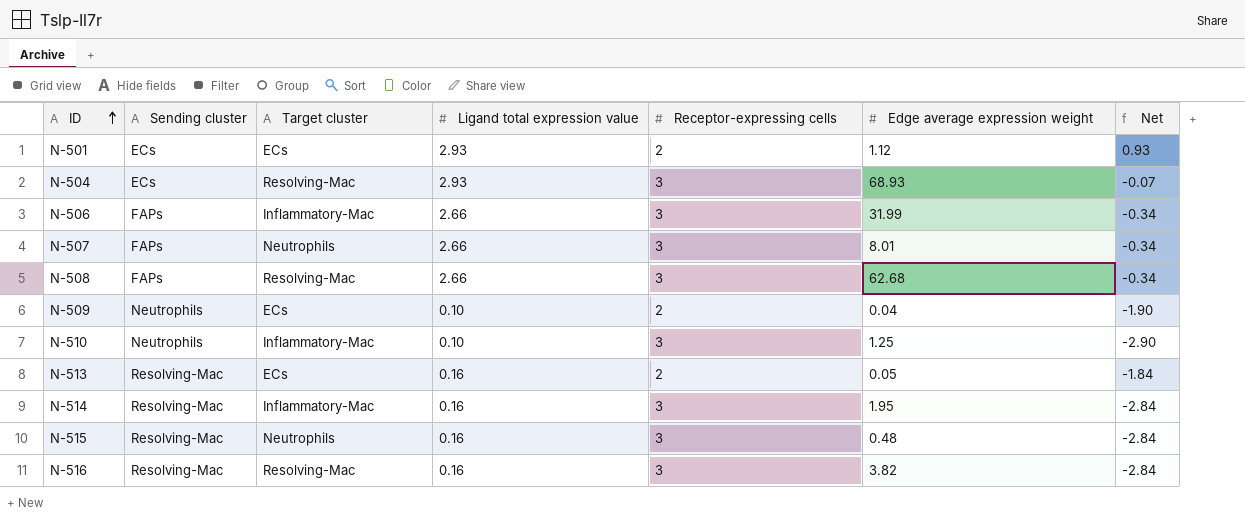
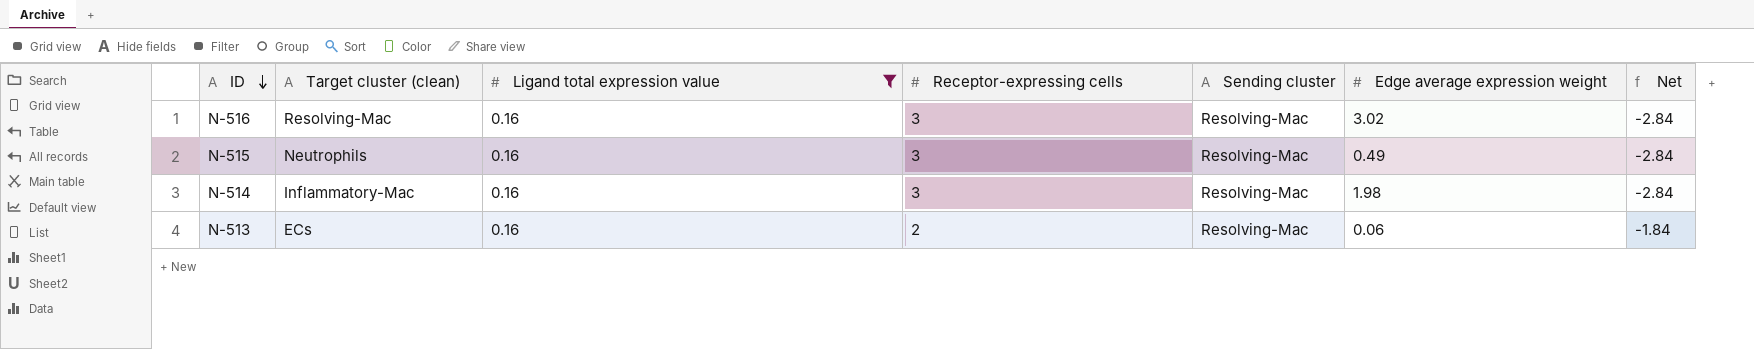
filter: none -> Ligand total expression value = 0.16
row order: ID ascending -> ID descending
column name: Target cluster -> Target cluster (clean)
column Sending cluster | position: 2 -> 5
N-516 | Edge average expression weight: 3.82 -> 3.02
N-515 | Edge average expression weight: 0.48 -> 0.49
N-514 | Edge average expression weight: 1.95 -> 1.98
N-513 | Edge average expression weight: 0.05 -> 0.06

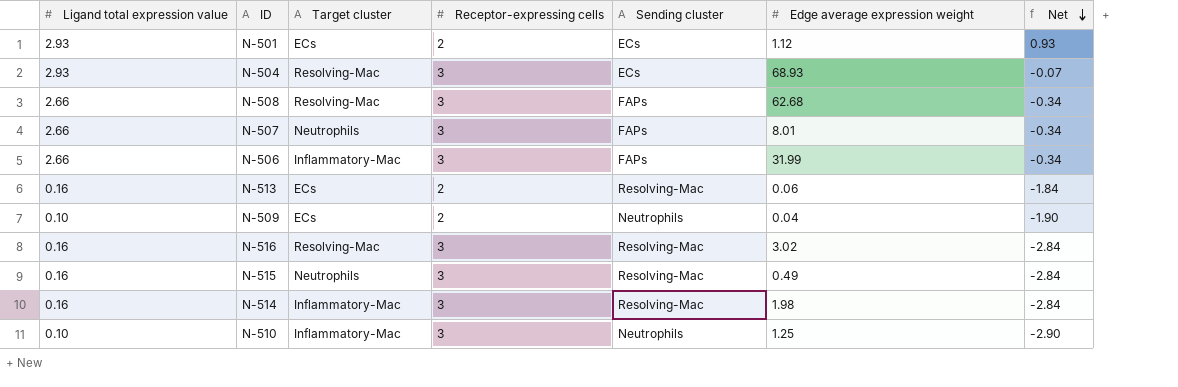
filter: Ligand total expression value = 0.16 -> none
row order: ID descending -> Net descending
column Ligand total expression value | position: 3 -> 1
column name: Target cluster (clean) -> Target cluster

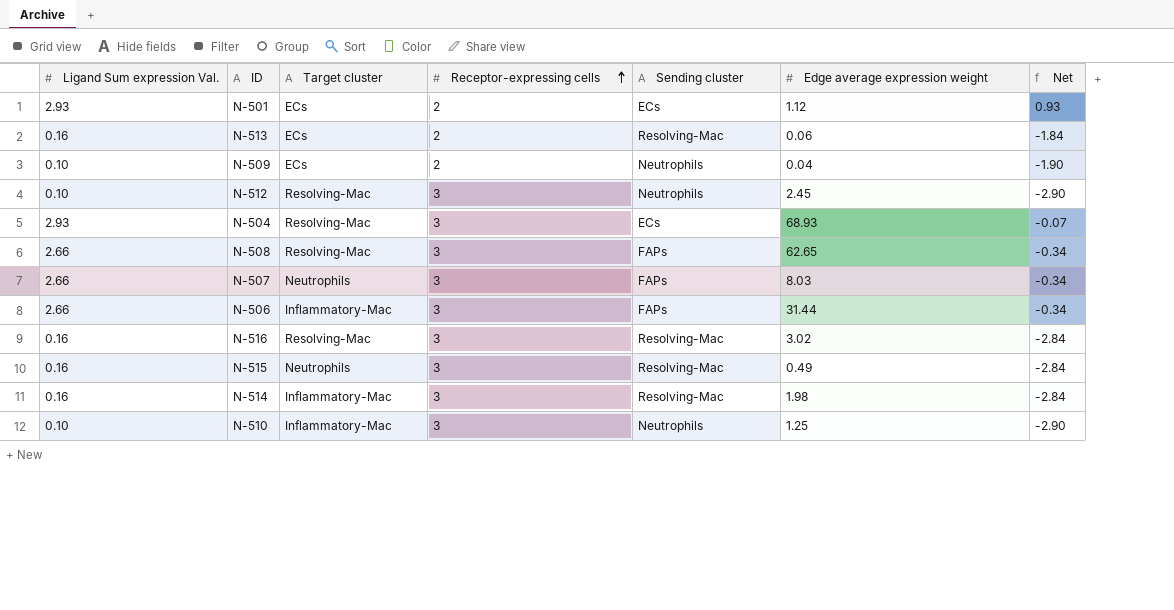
row order: Net descending -> Receptor-expressing cells ascending
column name: Ligand total expression value -> Ligand Sum expression Val.
row N-512: none -> 0.10 | Resolving-Mac | 3 | Neutrophils | 2.45 | -2.90
N-508 | Edge average expression weight: 62.68 -> 62.65
N-507 | Edge average expression weight: 8.01 -> 8.03
N-506 | Edge average expression weight: 31.99 -> 31.44

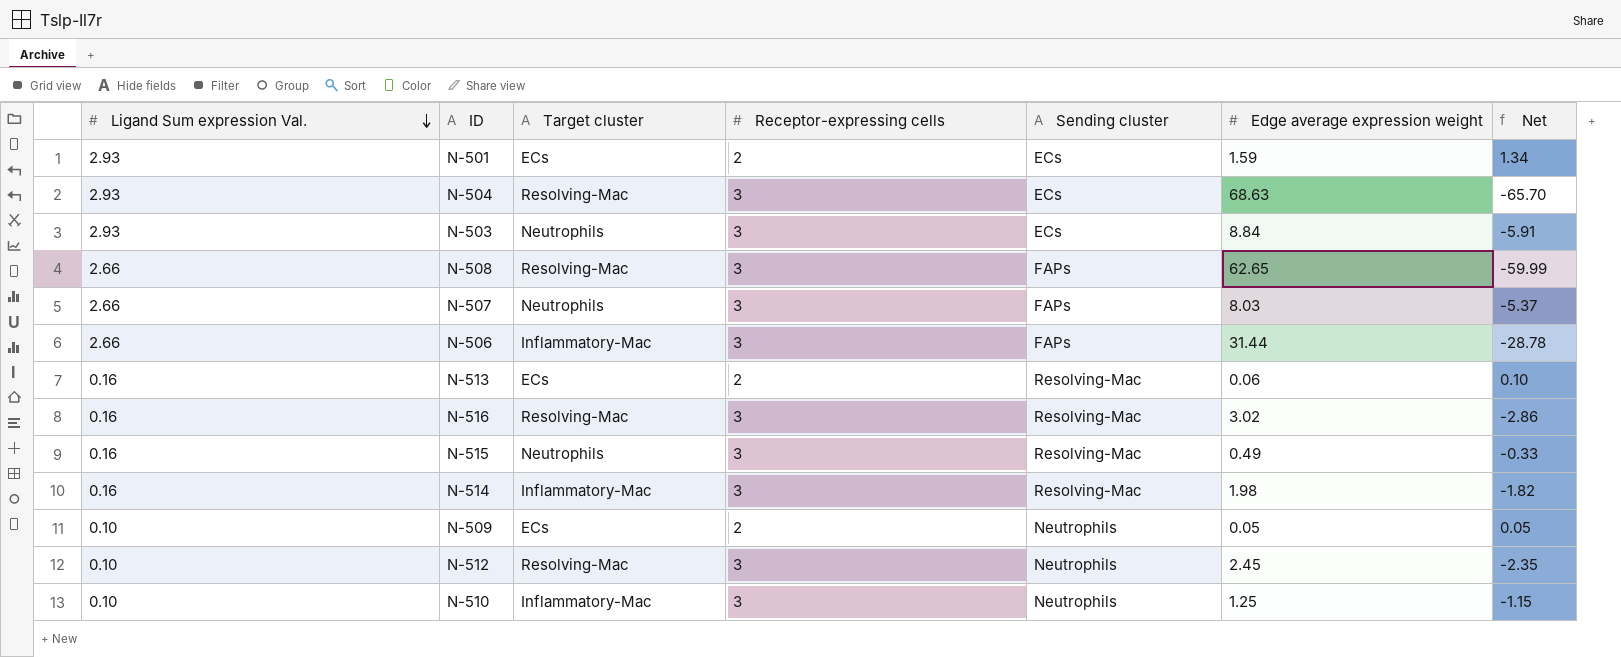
row order: Receptor-expressing cells ascending -> Ligand Sum expression Val. descending
column Net | formula: [Ligand Sum expression Val.] - [Receptor-expressing cells] -> [Ligand Sum expression Val.] - [Edge average expression weight]
N-501 | Edge average expression weight: 1.12 -> 1.59
N-504 | Edge average expression weight: 68.93 -> 68.63
row N-503: none -> 2.93 | Neutrophils | 3 | ECs | 8.84 | -5.91
N-509 | Edge average expression weight: 0.04 -> 0.05

